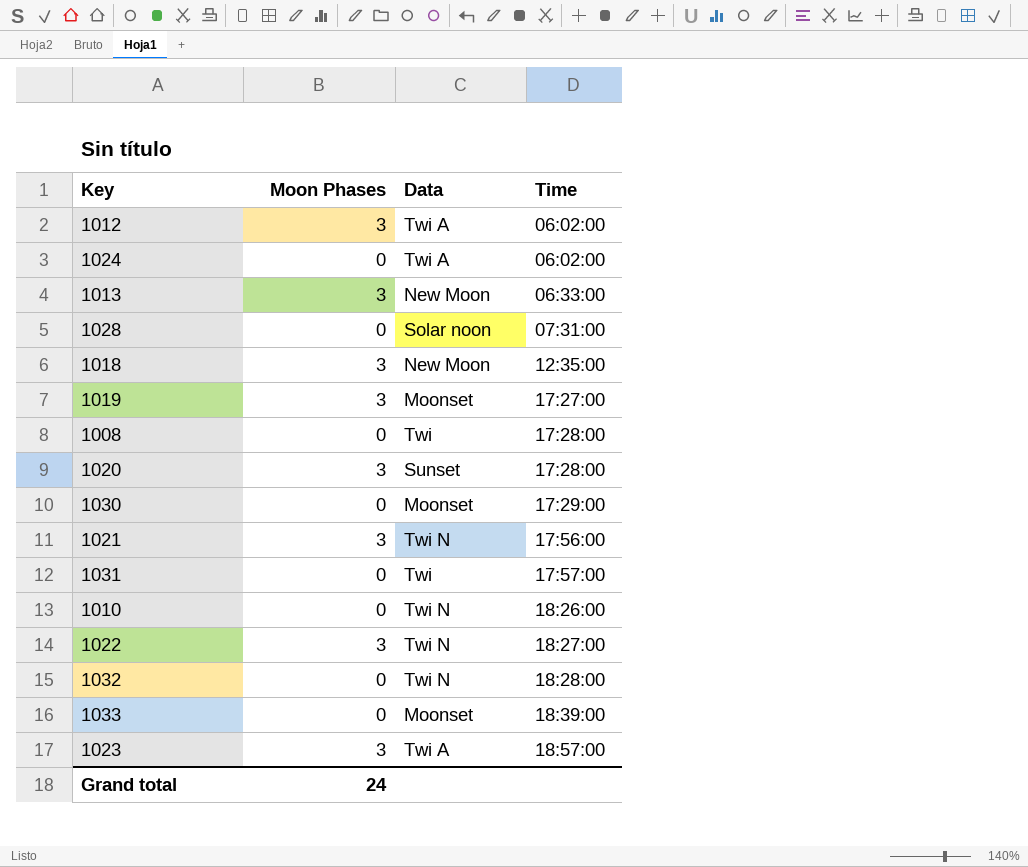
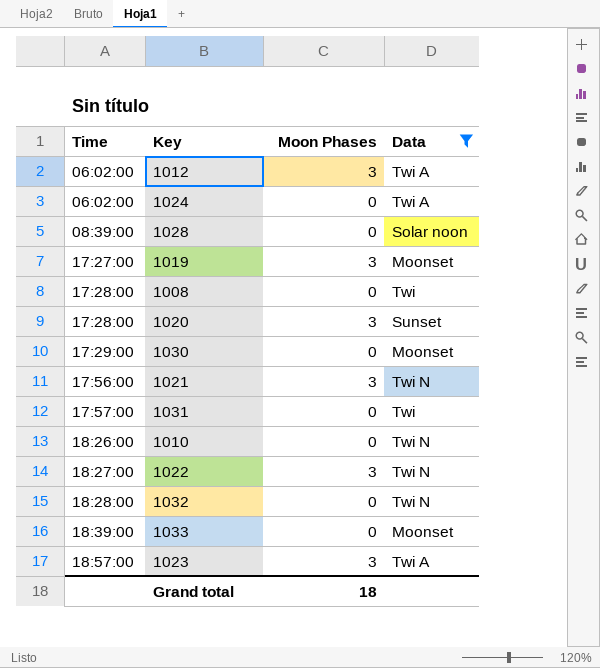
filter: none -> Data != New Moon
column Time | position: 4 -> 1
1028 | Time: 07:31:00 -> 08:39:00
Grand total | Moon Phases: 24 -> 18

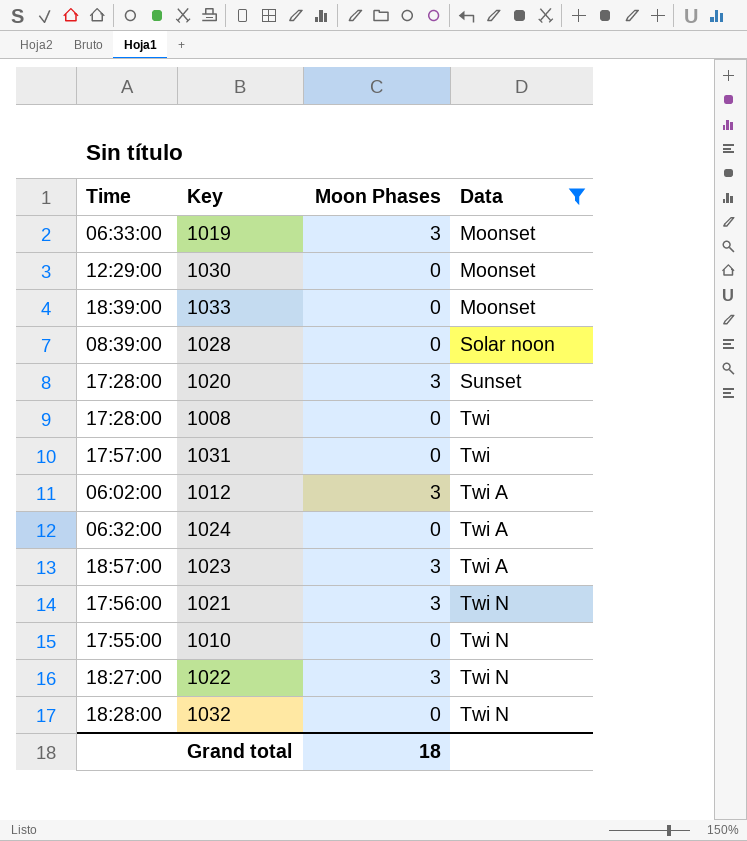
row order: Time ascending -> Data ascending
1019 | Time: 17:27:00 -> 06:33:00
1030 | Time: 17:29:00 -> 12:29:00
1024 | Time: 06:02:00 -> 06:32:00
1010 | Time: 18:26:00 -> 17:55:00

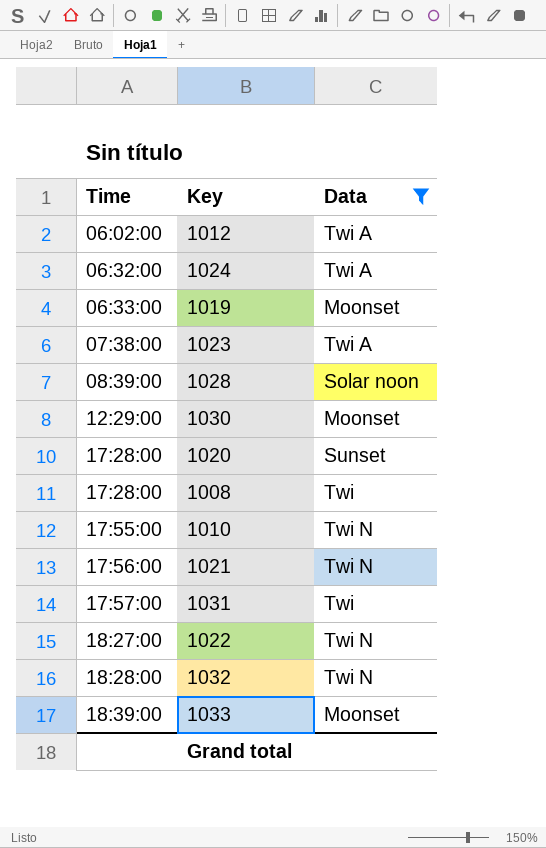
row order: Data ascending -> Time ascending
column Moon Phases | position: 3 -> none
1023 | Time: 18:57:00 -> 07:38:00

